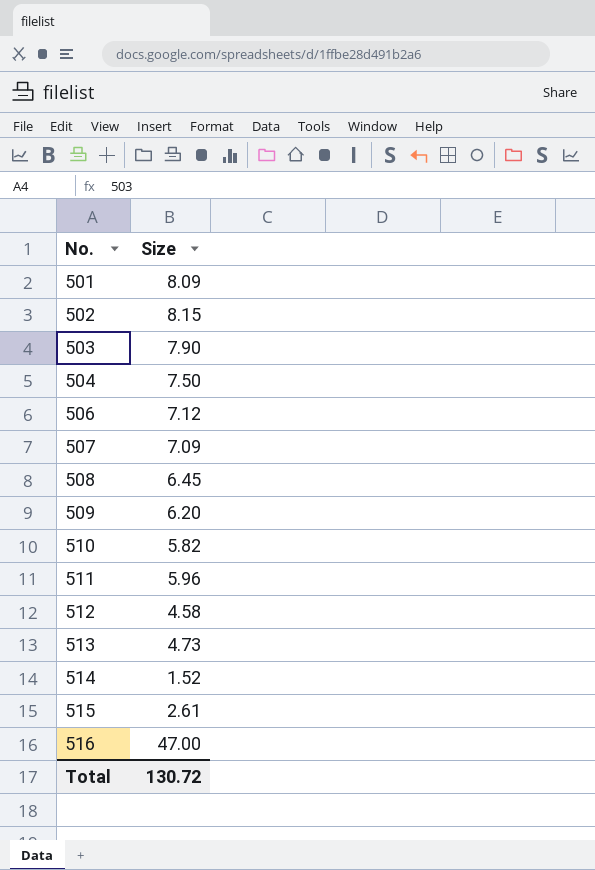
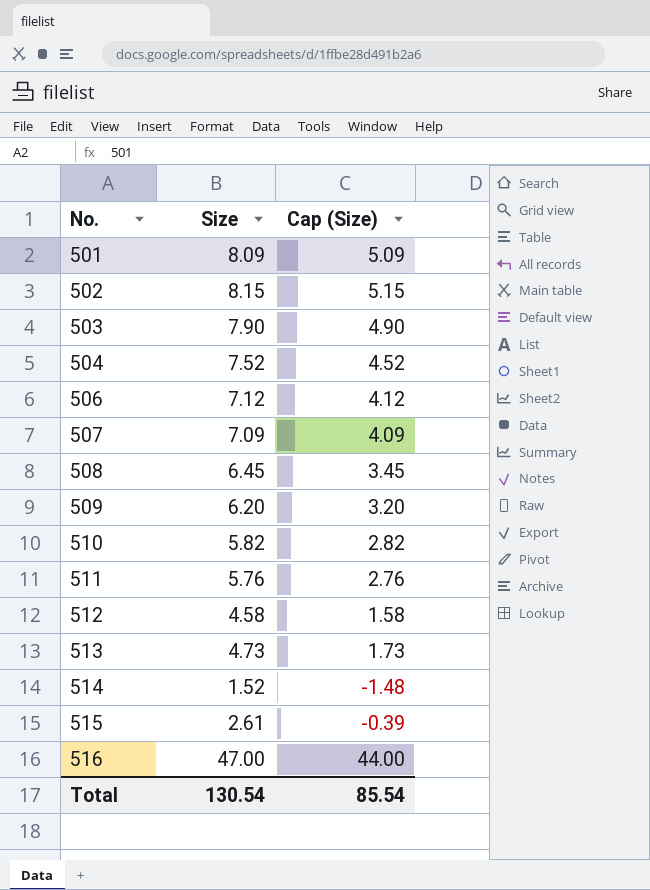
column Cap (Size) | formula: none -> [Size] - 3
504 | Size: 7.50 -> 7.52
511 | Size: 5.96 -> 5.76
Total | Size: 130.72 -> 130.54

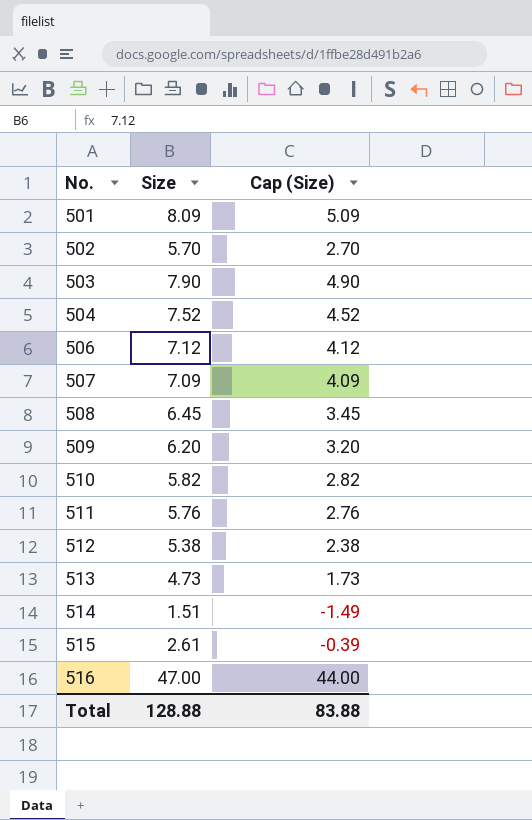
502 | Size: 8.15 -> 5.70
502 | Cap (Size): 5.15 -> 2.70
512 | Size: 4.58 -> 5.38
512 | Cap (Size): 1.58 -> 2.38
514 | Size: 1.52 -> 1.51
514 | Cap (Size): -1.48 -> -1.49
Total | Size: 130.54 -> 128.88
Total | Cap (Size): 85.54 -> 83.88

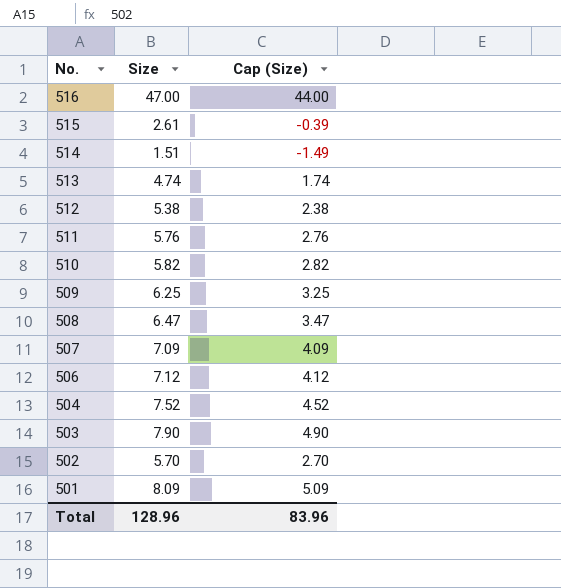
row order: No. ascending -> No. descending
513 | Size: 4.73 -> 4.74
513 | Cap (Size): 1.73 -> 1.74
509 | Size: 6.20 -> 6.25
509 | Cap (Size): 3.20 -> 3.25
508 | Size: 6.45 -> 6.47
508 | Cap (Size): 3.45 -> 3.47
Total | Size: 128.88 -> 128.96
Total | Cap (Size): 83.88 -> 83.96

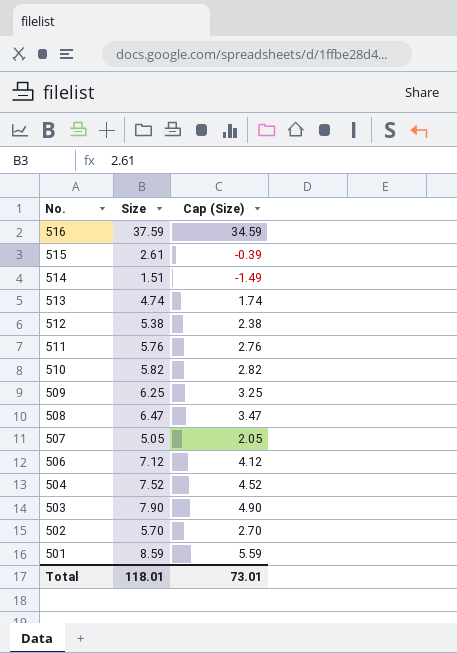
516 | Size: 47.00 -> 37.59
516 | Cap (Size): 44.00 -> 34.59
507 | Size: 7.09 -> 5.05
507 | Cap (Size): 4.09 -> 2.05
501 | Size: 8.09 -> 8.59
501 | Cap (Size): 5.09 -> 5.59
Total | Size: 128.96 -> 118.01
Total | Cap (Size): 83.96 -> 73.01

